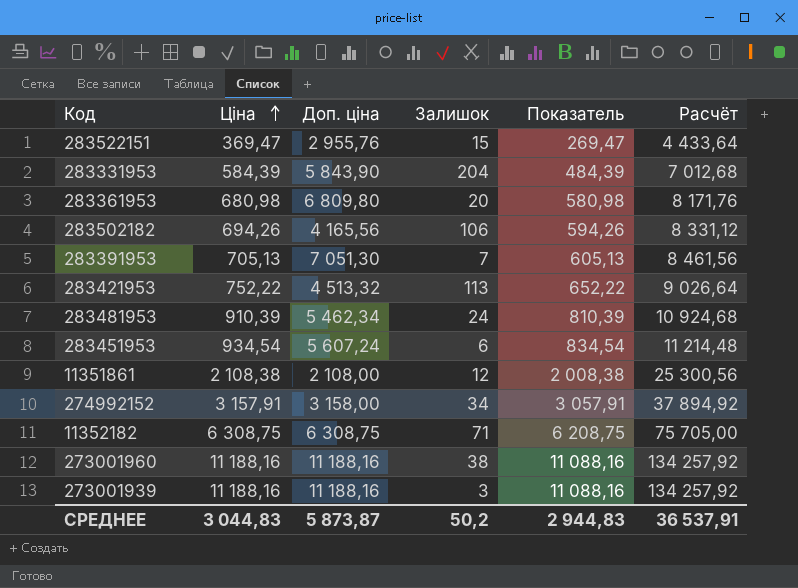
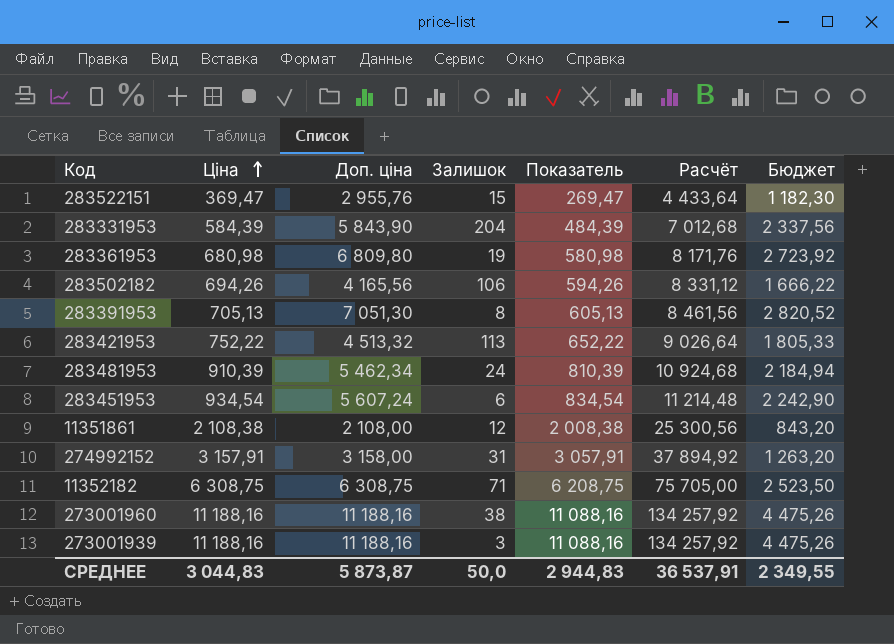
column Бюджет | formula: none -> [Доп. ціна] * 0,4
283361953 | Залишок: 20 -> 19
283391953 | Залишок: 7 -> 8
274992152 | Залишок: 34 -> 31
СРЕДНЕЕ | Залишок: 50,2 -> 50,0

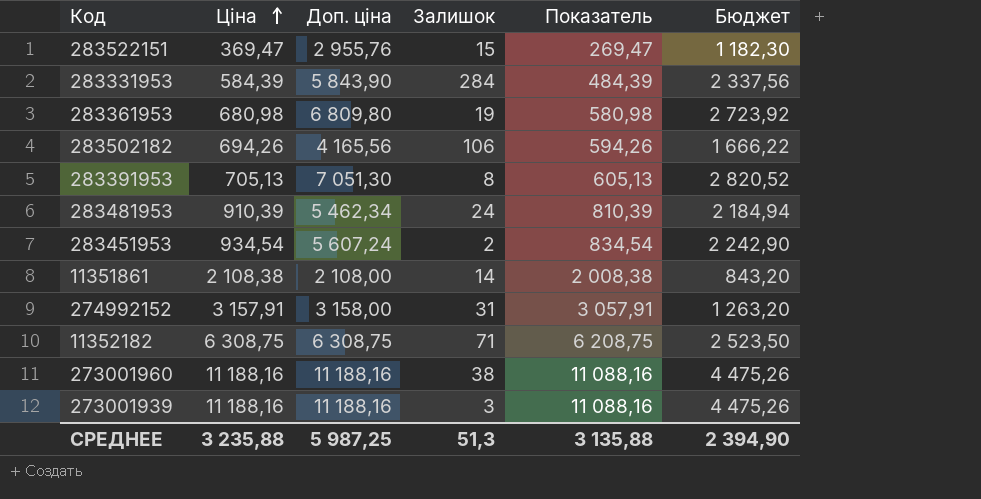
column Расчёт | formula: [Ціна] * 12 -> none
row 283421953: 752,22 | 4 513,32 | 113 | 652,22 | 9 026,64 | 1 805,33 -> none
283331953 | Залишок: 204 -> 284
283451953 | Залишок: 6 -> 2
11351861 | Залишок: 12 -> 14
СРЕДНЕЕ | Ціна: 3 044,83 -> 3 235,88
СРЕДНЕЕ | Доп. ціна: 5 873,87 -> 5 987,25
СРЕДНЕЕ | Залишок: 50,0 -> 51,3
СРЕДНЕЕ | Показатель: 2 944,83 -> 3 135,88
СРЕДНЕЕ | Бюджет: 2 349,55 -> 2 394,90

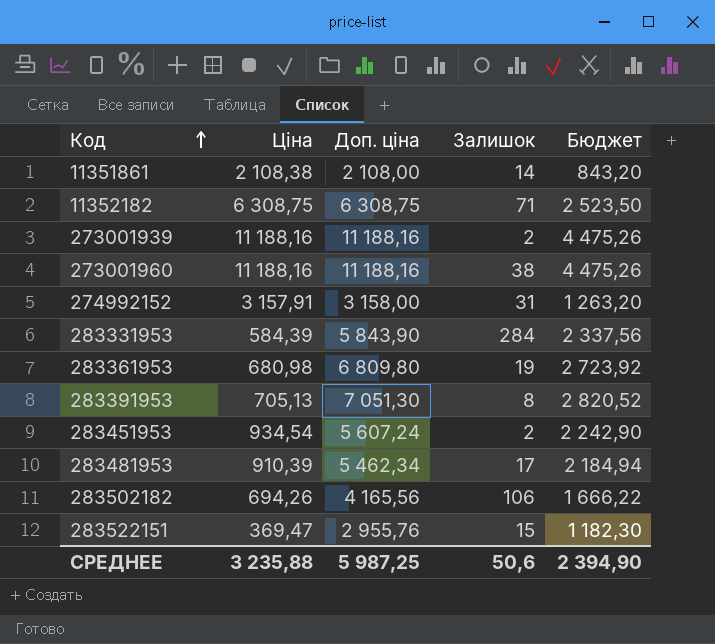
row order: Ціна ascending -> Код ascending
column Показатель | formula: [Ціна] - 100 -> none
273001939 | Залишок: 3 -> 2
283481953 | Залишок: 24 -> 17
СРЕДНЕЕ | Залишок: 51,3 -> 50,6

